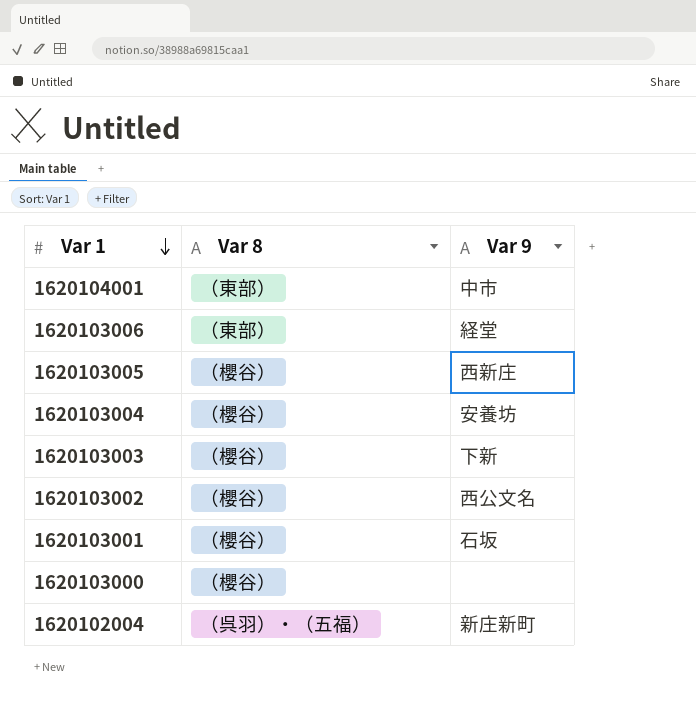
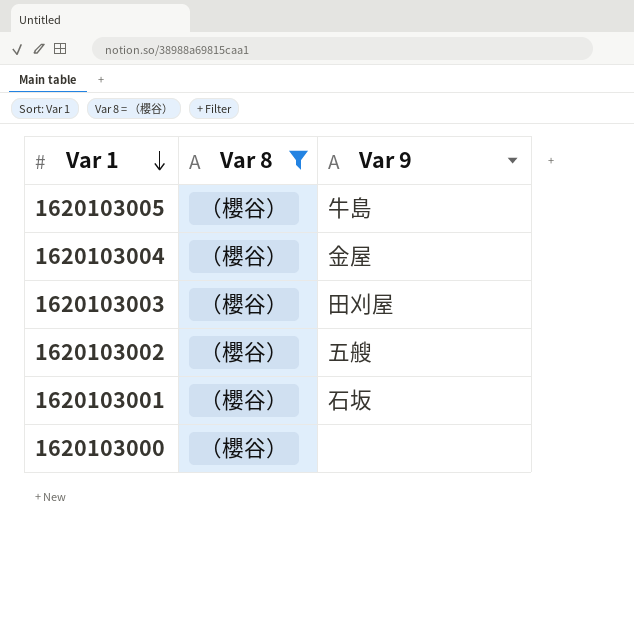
filter: none -> Var 8 = （櫻谷）
1620103005 | Var 9: 西新庄 -> 牛島
1620103004 | Var 9: 安養坊 -> 金屋
1620103003 | Var 9: 下新 -> 田刈屋
1620103002 | Var 9: 西公文名 -> 五艘

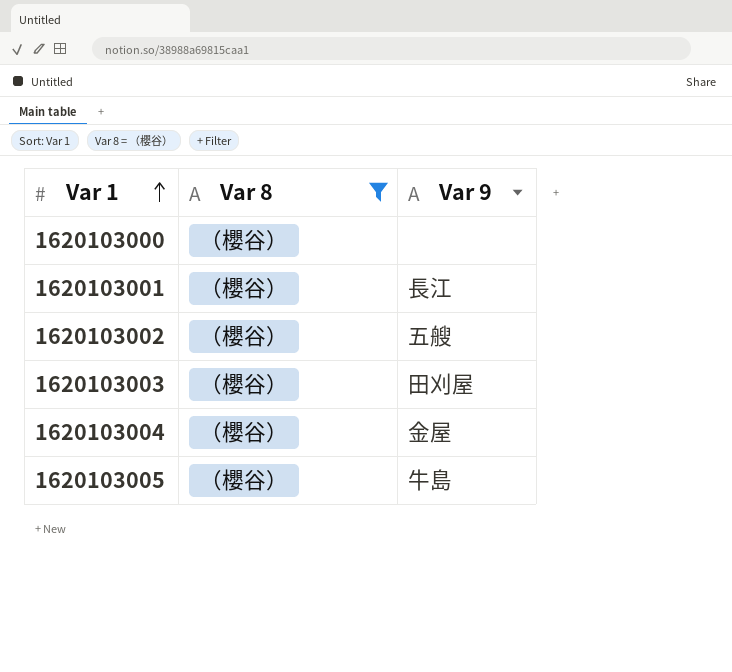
row order: Var 1 descending -> Var 1 ascending
1620103001 | Var 9: 石坂 -> 長江

